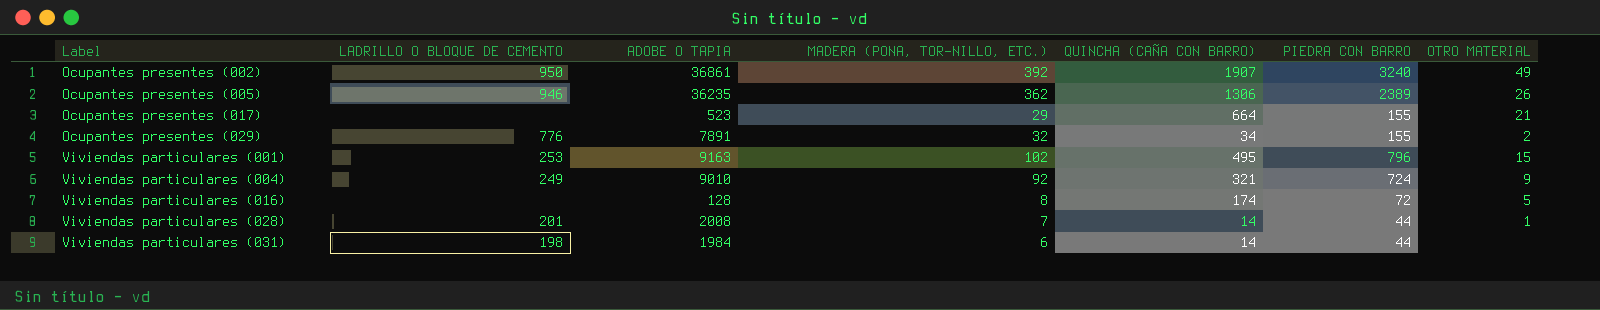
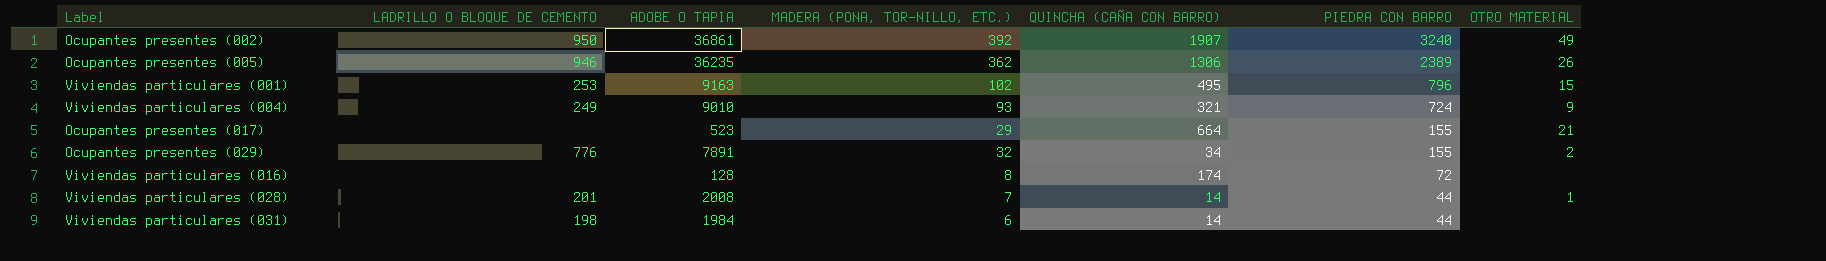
row order: Label ascending -> PIEDRA CON BARRO descending
Viviendas particulares (004) | MADERA (PONA, TOR-NILLO, ETC.): 92 -> 93
Viviendas particulares (016) | OTRO MATERIAL: 5 -> none

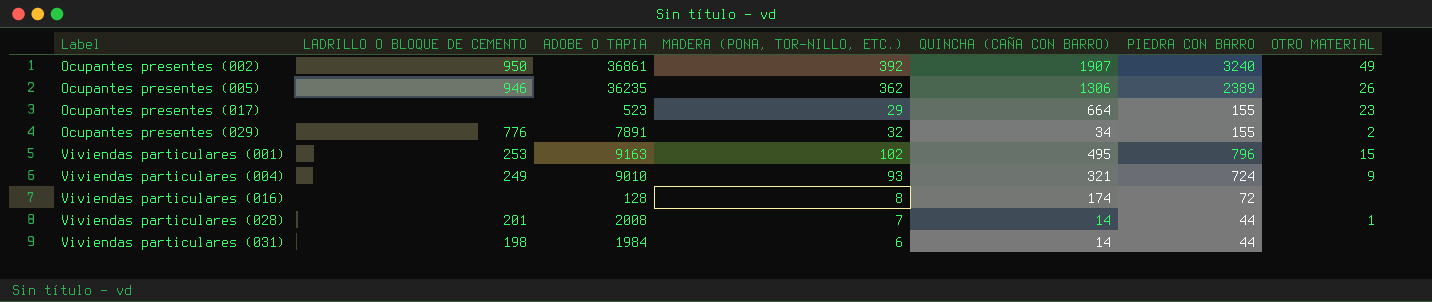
row order: PIEDRA CON BARRO descending -> Label ascending
Ocupantes presentes (017) | OTRO MATERIAL: 21 -> 23

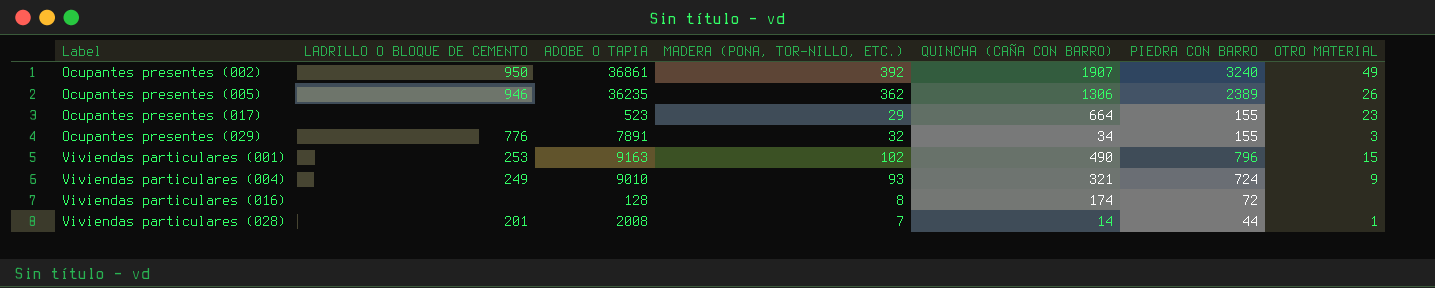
row Viviendas particulares (031): 198 | 1984 | 6 | 14 | 44 | none -> none
Ocupantes presentes (029) | OTRO MATERIAL: 2 -> 3
Viviendas particulares (001) | QUINCHA (CAÑA CON BARRO): 495 -> 490

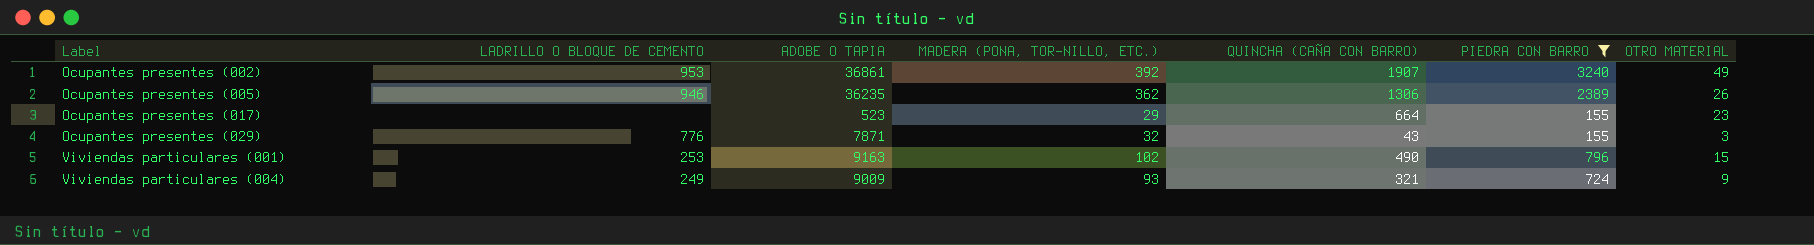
filter: none -> PIEDRA CON BARRO >= 155
Ocupantes presentes (002) | LADRILLO O BLOQUE DE CEMENTO: 950 -> 953
Ocupantes presentes (029) | ADOBE O TAPIA: 7891 -> 7871
Ocupantes presentes (029) | QUINCHA (CAÑA CON BARRO): 34 -> 43
Viviendas particulares (004) | ADOBE O TAPIA: 9010 -> 9009

